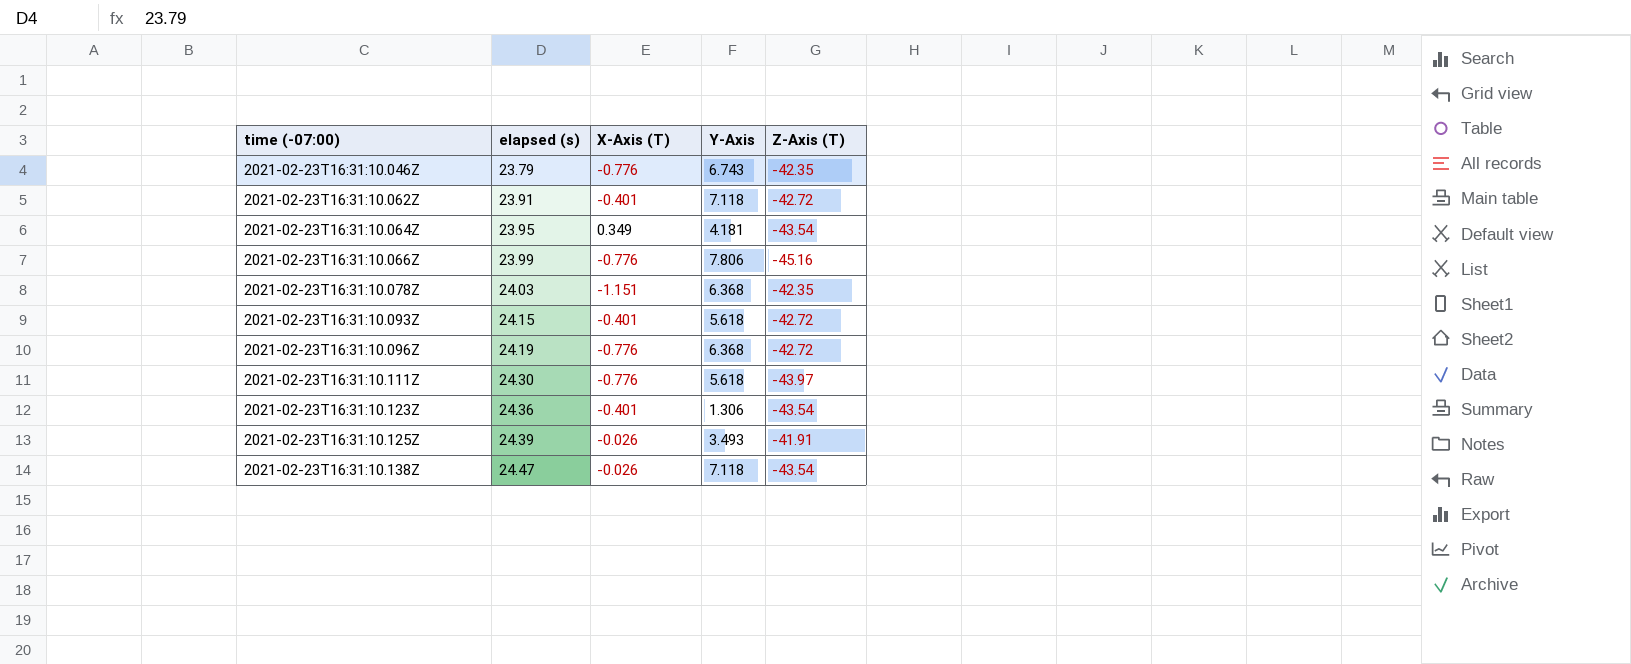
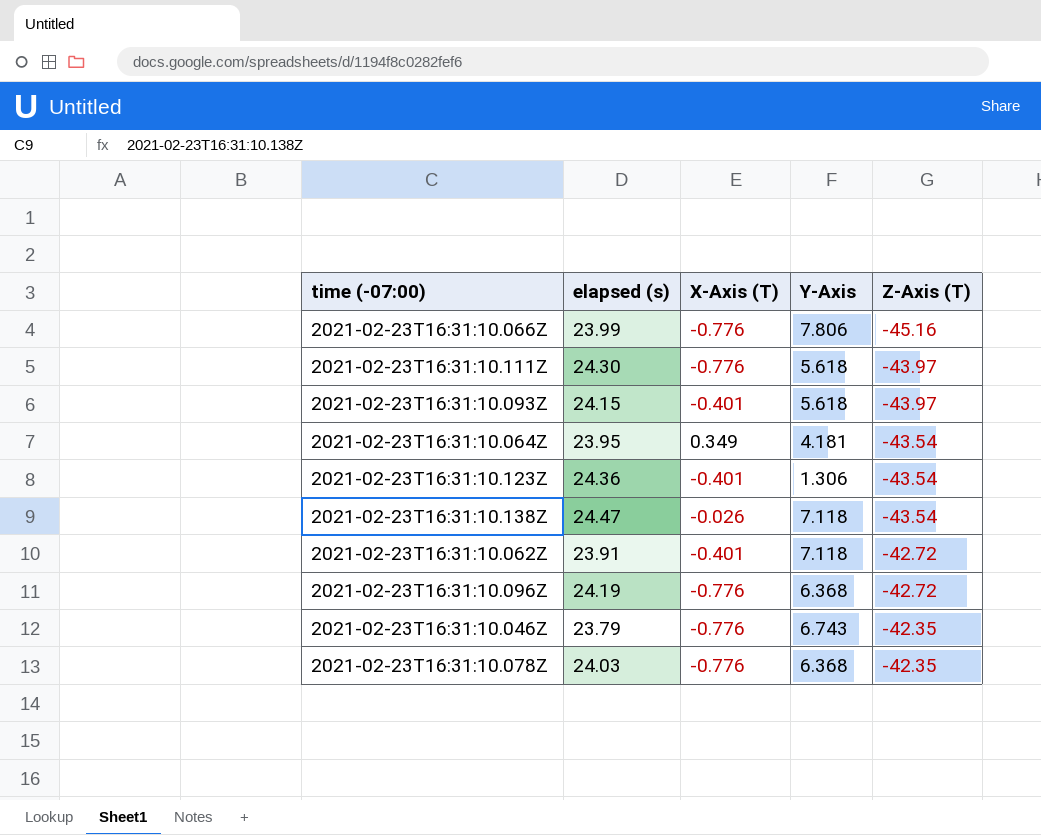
row order: time (-07:00) ascending -> Z-Axis (T) ascending
row 2021-02-23T16:31:10.125Z: 24.39 | -0.026 | 3.493 | -41.91 -> none
2021-02-23T16:31:10.093Z | Z-Axis (T): -42.72 -> -43.97
2021-02-23T16:31:10.078Z | X-Axis (T): -1.151 -> -0.776

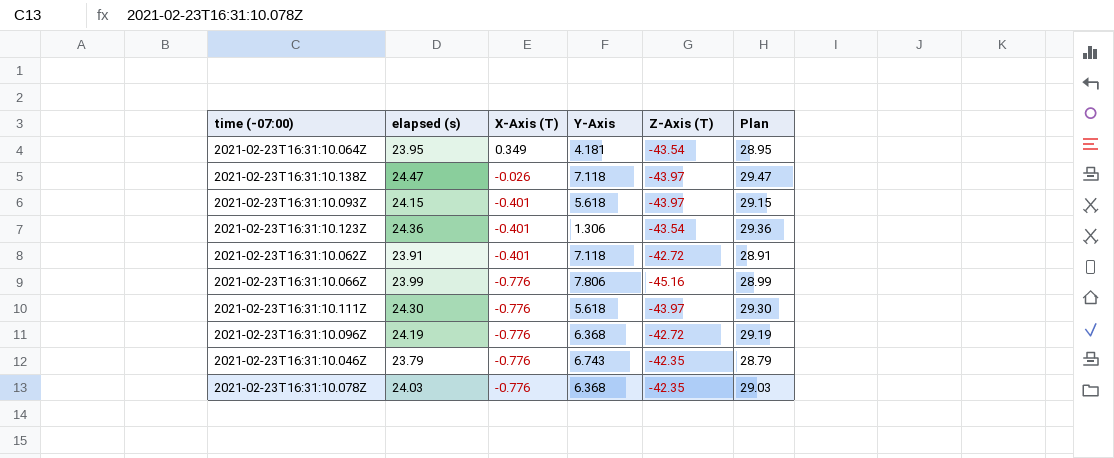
row order: Z-Axis (T) ascending -> X-Axis (T) descending
column Plan | formula: none -> [elapsed (s)] + 5
2021-02-23T16:31:10.138Z | Z-Axis (T): -43.54 -> -43.97

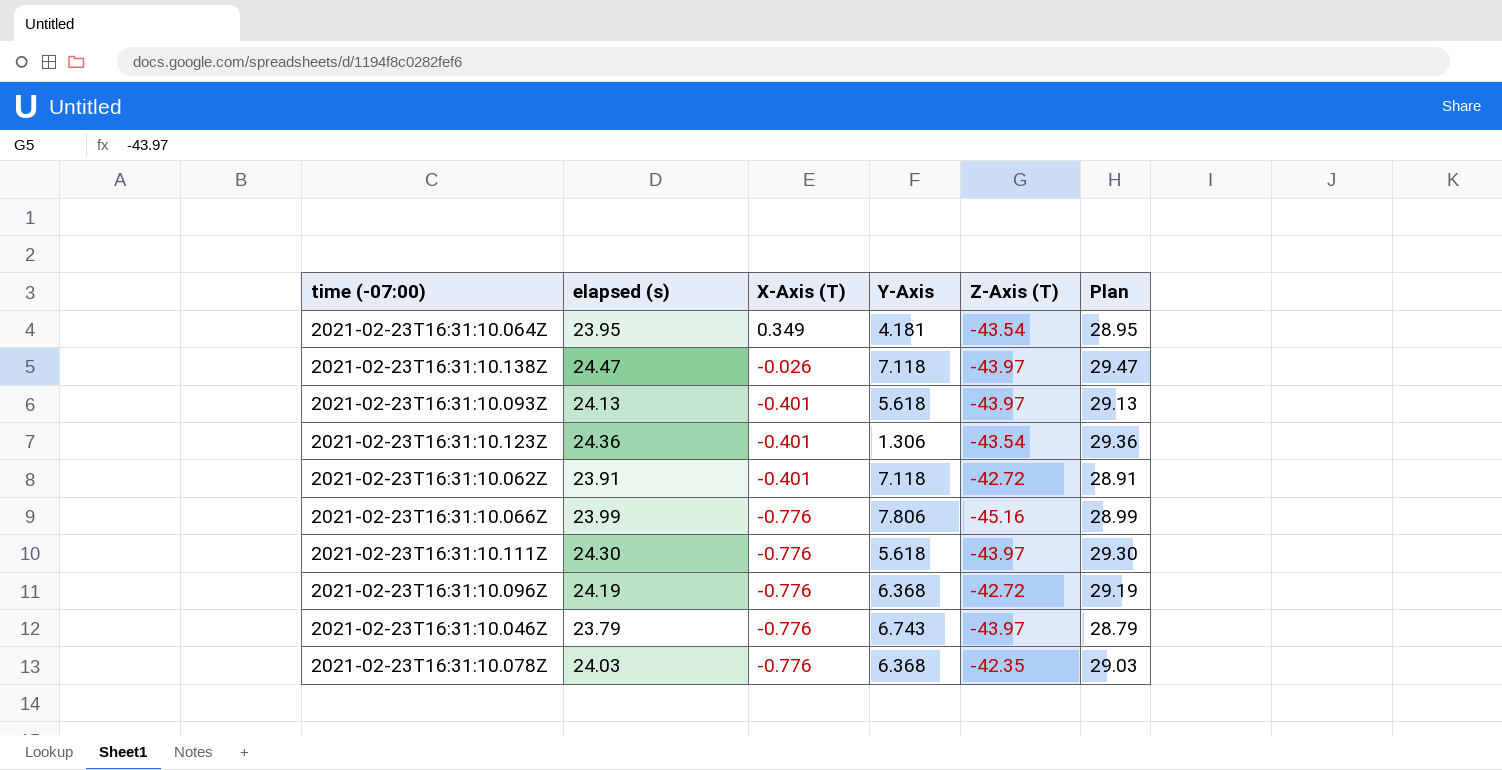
2021-02-23T16:31:10.093Z | elapsed (s): 24.15 -> 24.13
2021-02-23T16:31:10.093Z | Plan: 29.15 -> 29.13
2021-02-23T16:31:10.046Z | Z-Axis (T): -42.35 -> -43.97

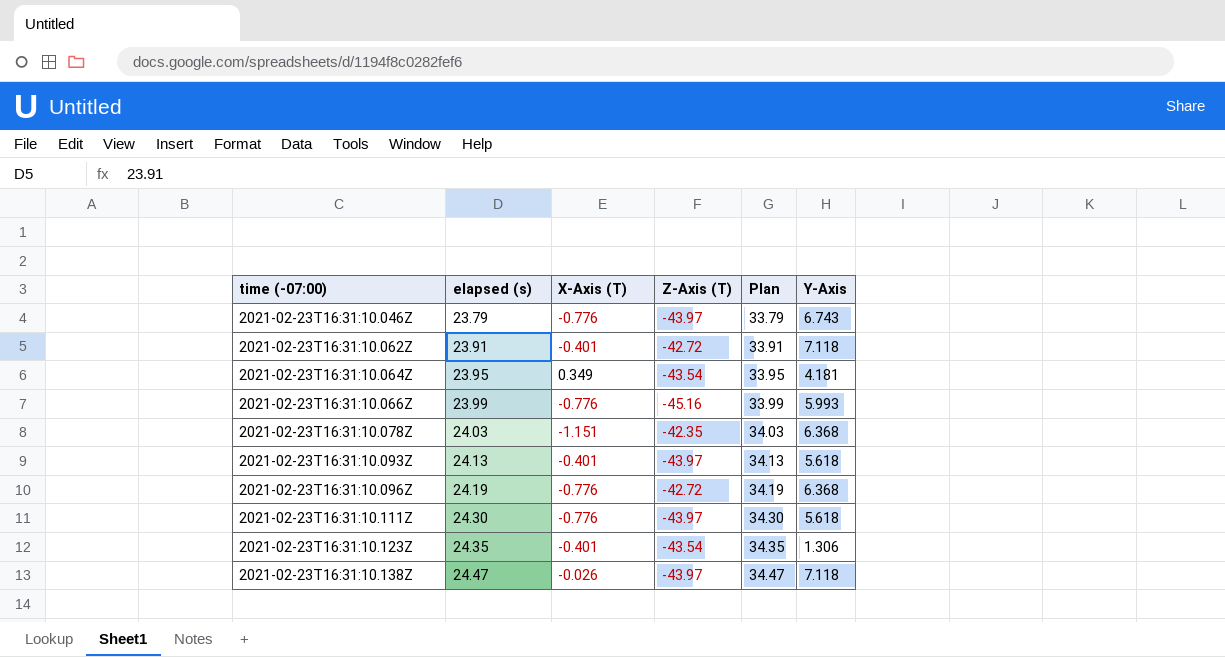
row order: X-Axis (T) descending -> time (-07:00) ascending
column Plan | formula: [elapsed (s)] + 5 -> [elapsed (s)] + 10
column Y-Axis | position: 4 -> 6
2021-02-23T16:31:10.066Z | Y-Axis: 7.806 -> 5.993
2021-02-23T16:31:10.078Z | X-Axis (T): -0.776 -> -1.151
2021-02-23T16:31:10.123Z | elapsed (s): 24.36 -> 24.35

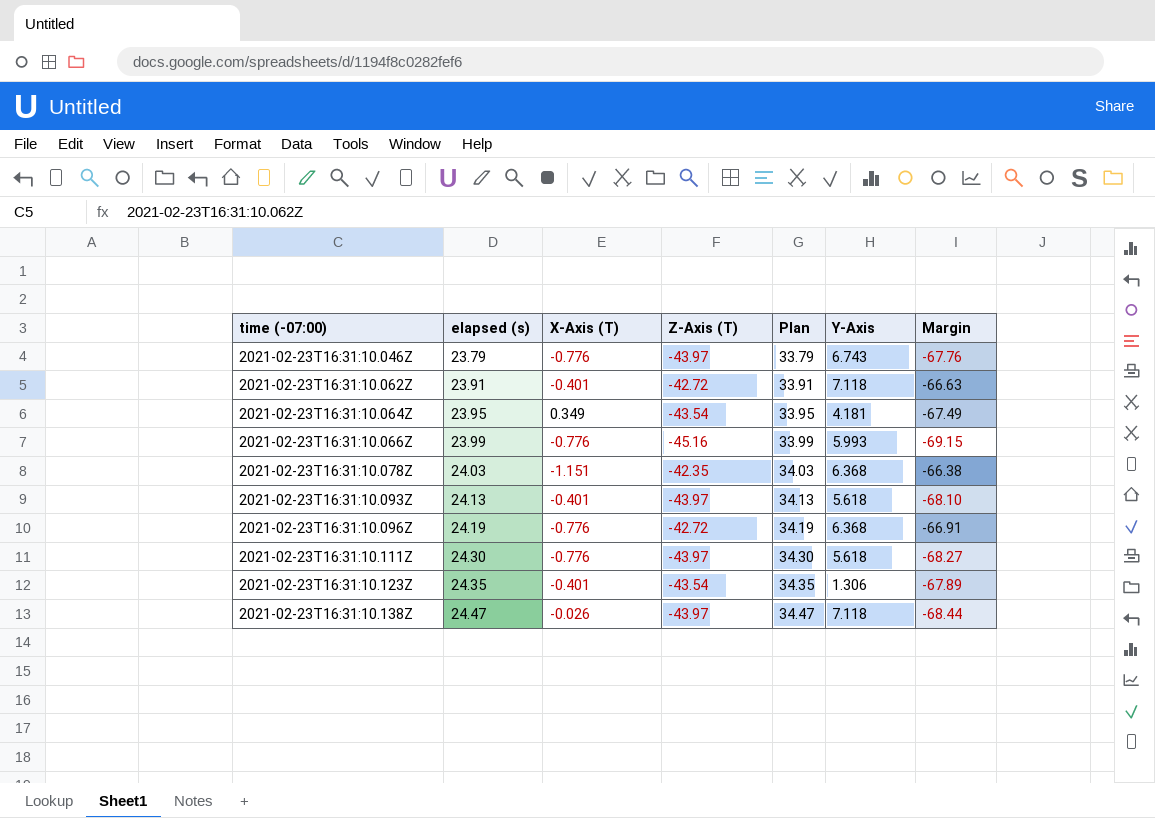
column Margin | formula: none -> [Z-Axis (T)] - [elapsed (s)]

